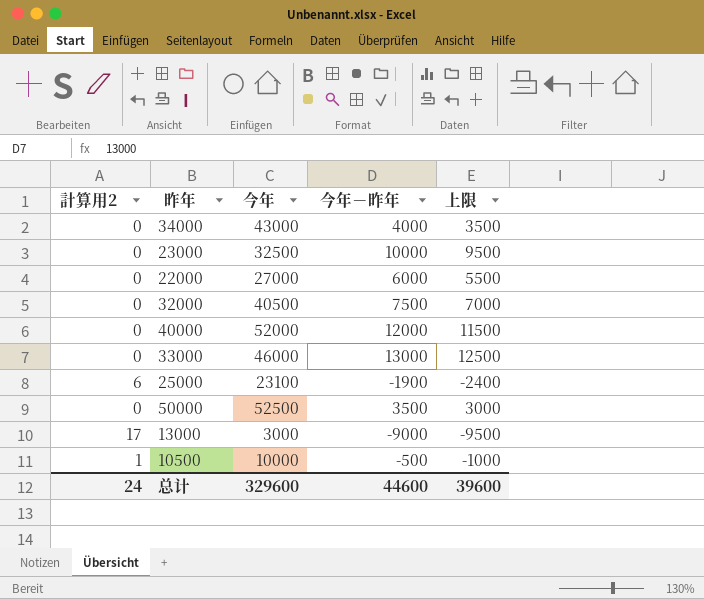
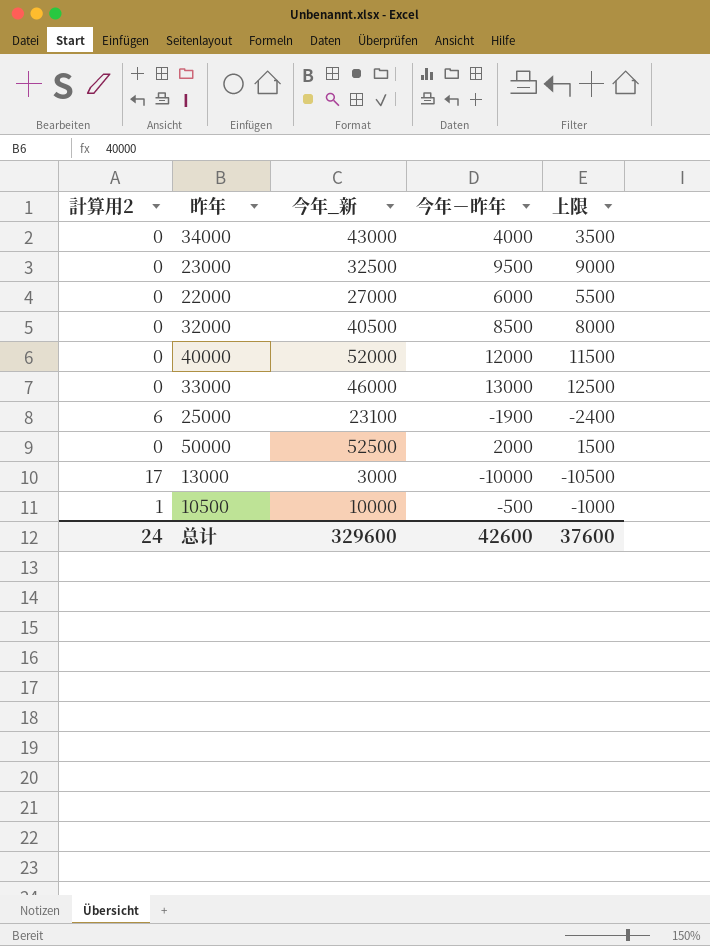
column name: 今年 -> 今年_新
23000 | 今年－昨年: 10000 -> 9500
23000 | 上限: 9500 -> 9000
32000 | 今年－昨年: 7500 -> 8500
32000 | 上限: 7000 -> 8000
50000 | 今年－昨年: 3500 -> 2000
50000 | 上限: 3000 -> 1500
13000 | 今年－昨年: -9000 -> -10000
13000 | 上限: -9500 -> -10500
总计 | 今年－昨年: 44600 -> 42600
总计 | 上限: 39600 -> 37600

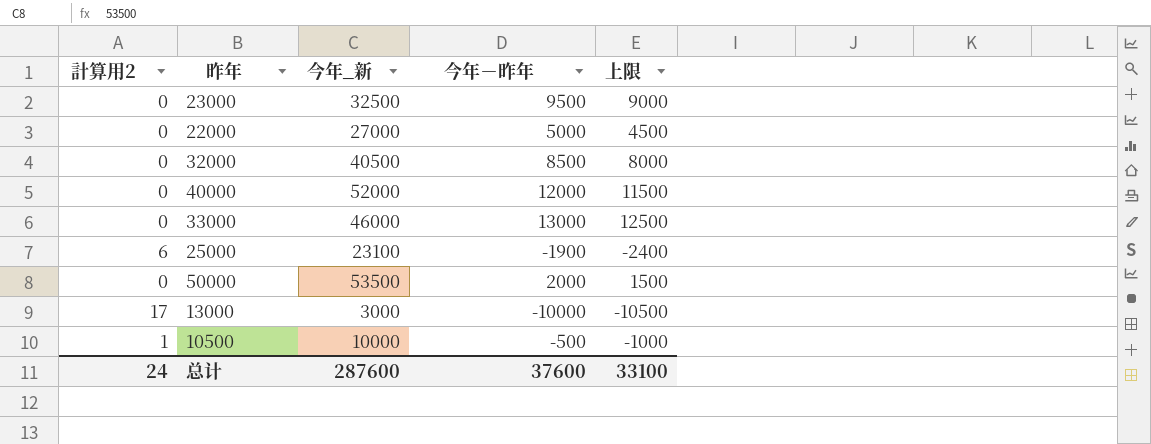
row 34000: 0 | 43000 | 4000 | 3500 -> none
22000 | 今年－昨年: 6000 -> 5000
22000 | 上限: 5500 -> 4500
50000 | 今年_新: 52500 -> 53500
总计 | 今年_新: 329600 -> 287600
总计 | 今年－昨年: 42600 -> 37600
总计 | 上限: 37600 -> 33100

